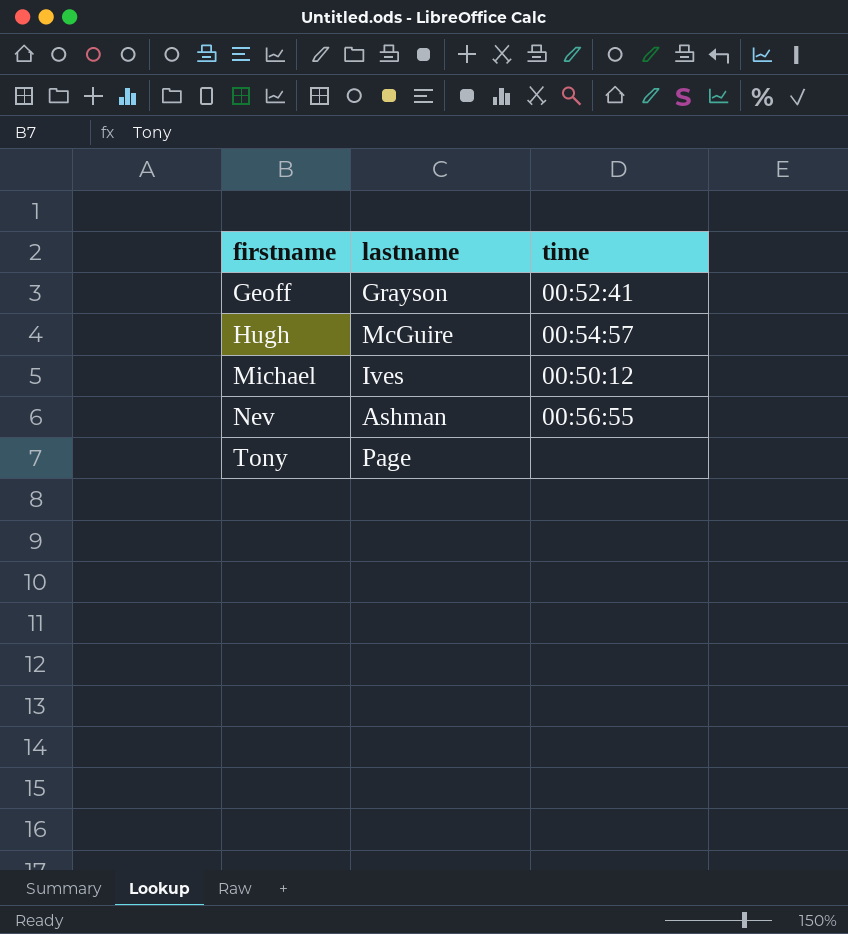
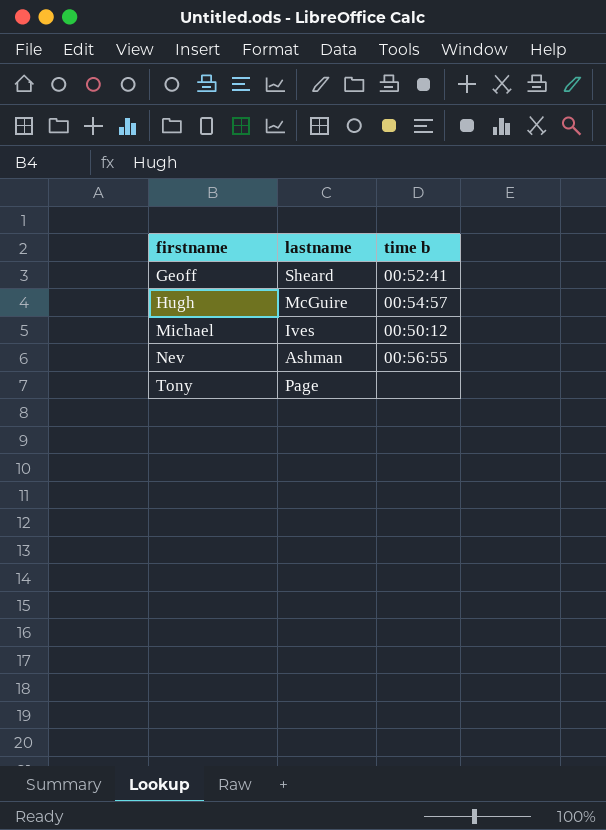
column name: time -> time b
Geoff | lastname: Grayson -> Sheard

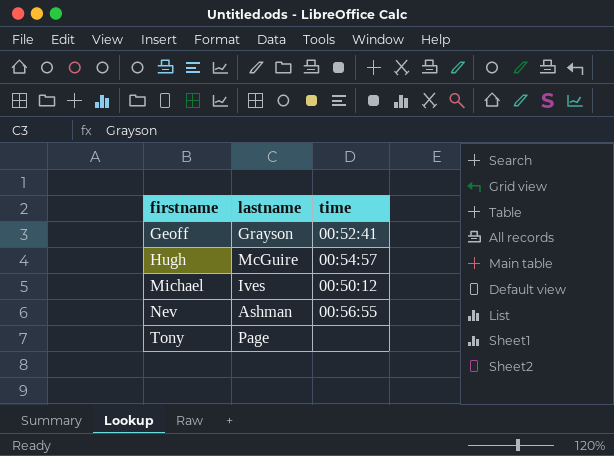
column name: time b -> time
Geoff | lastname: Sheard -> Grayson

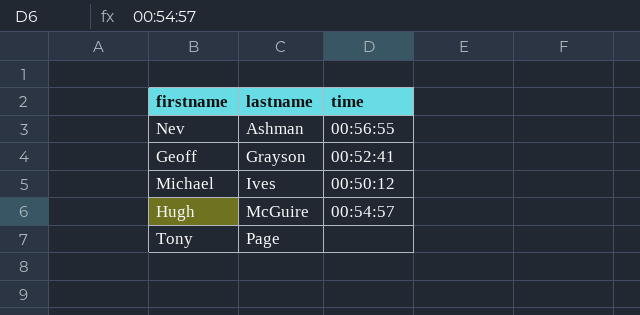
row order: firstname ascending -> lastname ascending

